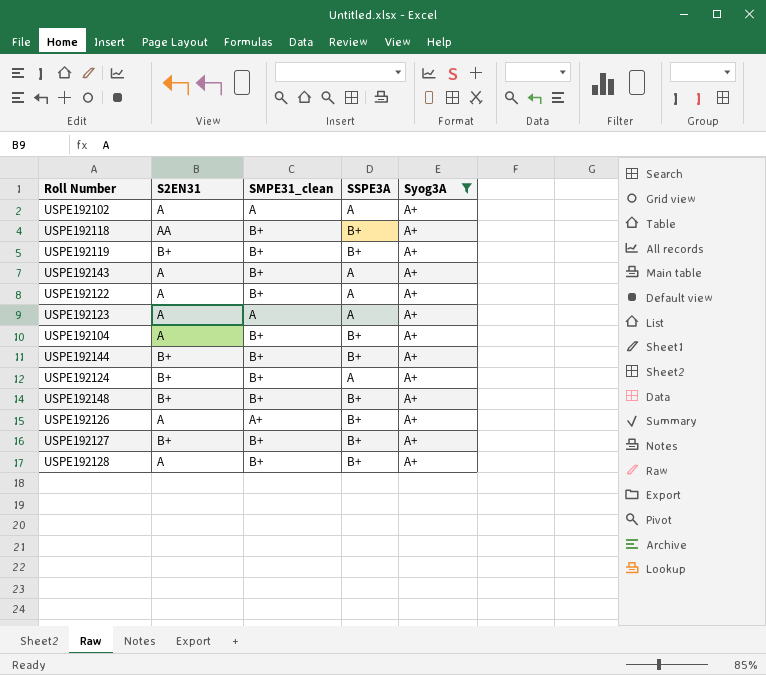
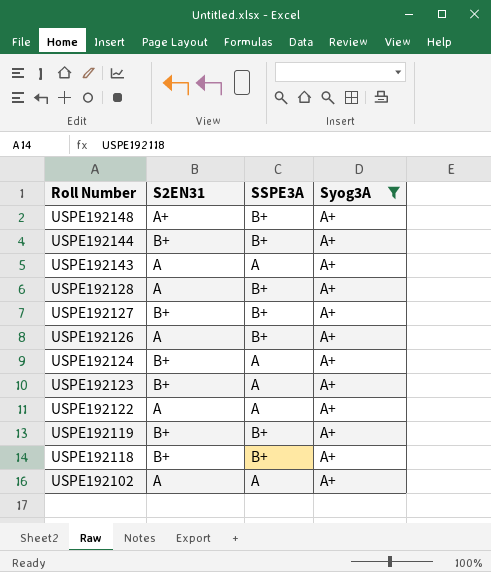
row order: none -> Roll Number descending
column SMPE31_clean | position: 3 -> none
row USPE192104: A | B+ | B+ | A+ -> none
USPE192148 | S2EN31: B+ -> A+
USPE192123 | S2EN31: A -> B+
USPE192118 | S2EN31: AA -> B+

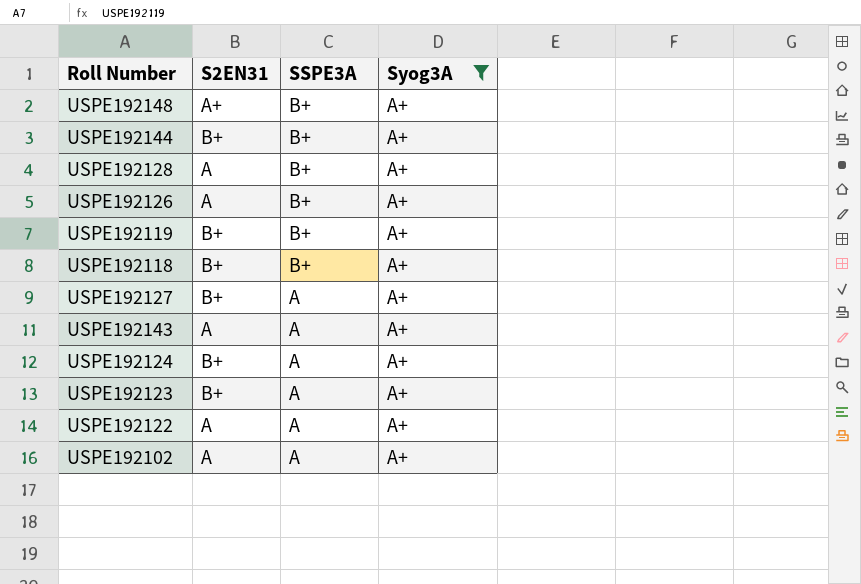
row order: Roll Number descending -> SSPE3A descending
USPE192127 | SSPE3A: B+ -> A

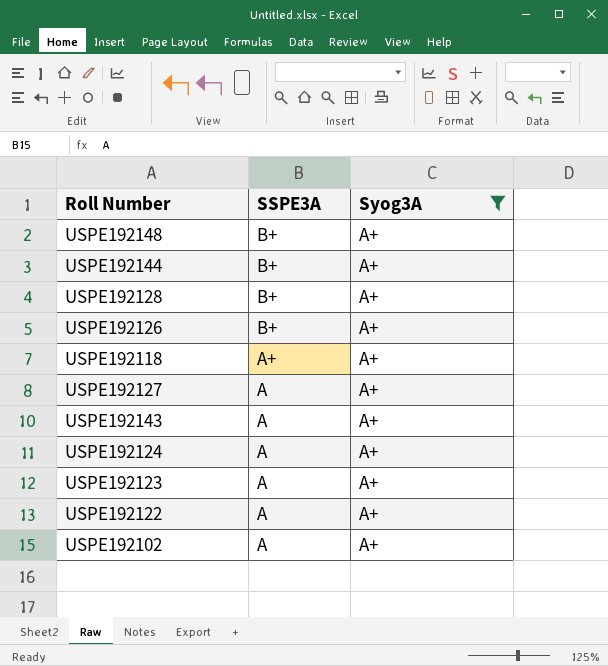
column S2EN31 | position: 2 -> none
row USPE192119: B+ | B+ | A+ -> none
USPE192118 | SSPE3A: B+ -> A+

